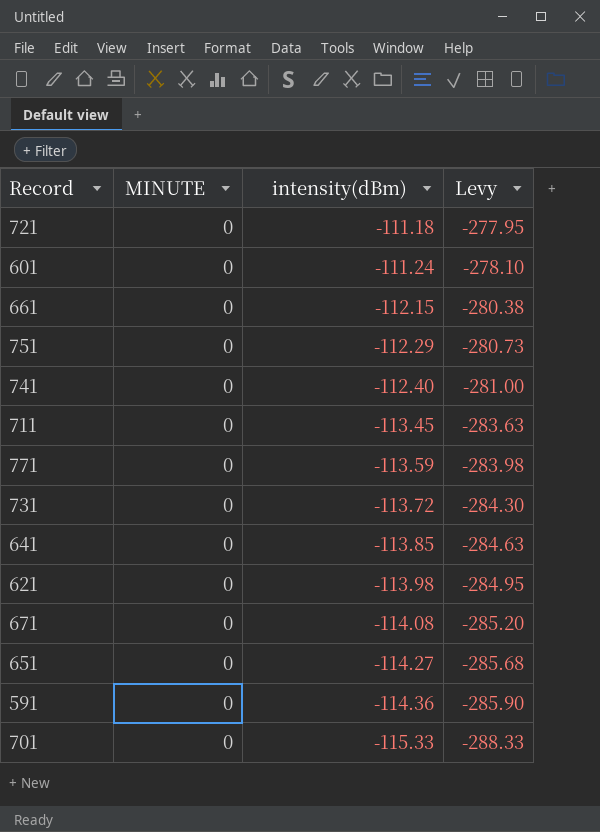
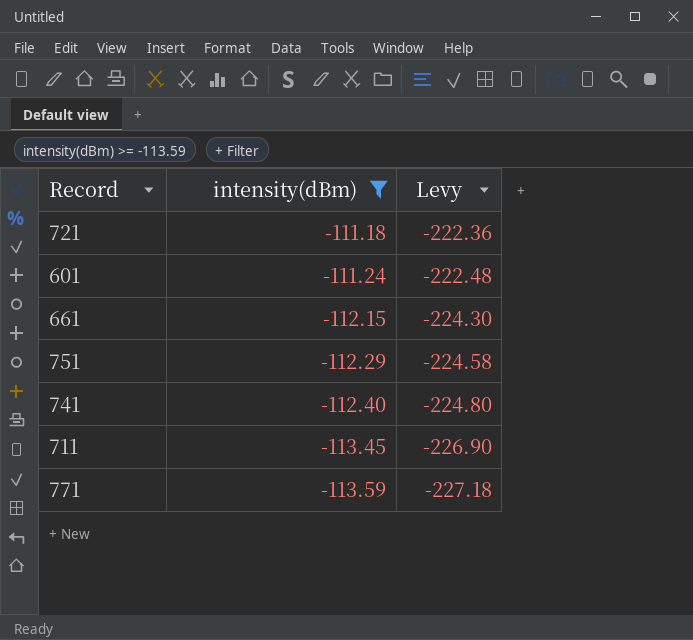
filter: none -> intensity(dBm) >= -113.59
column MINUTE | position: 2 -> none
column Levy | formula: [intensity(dBm)] * 2.5 -> [intensity(dBm)] * 2

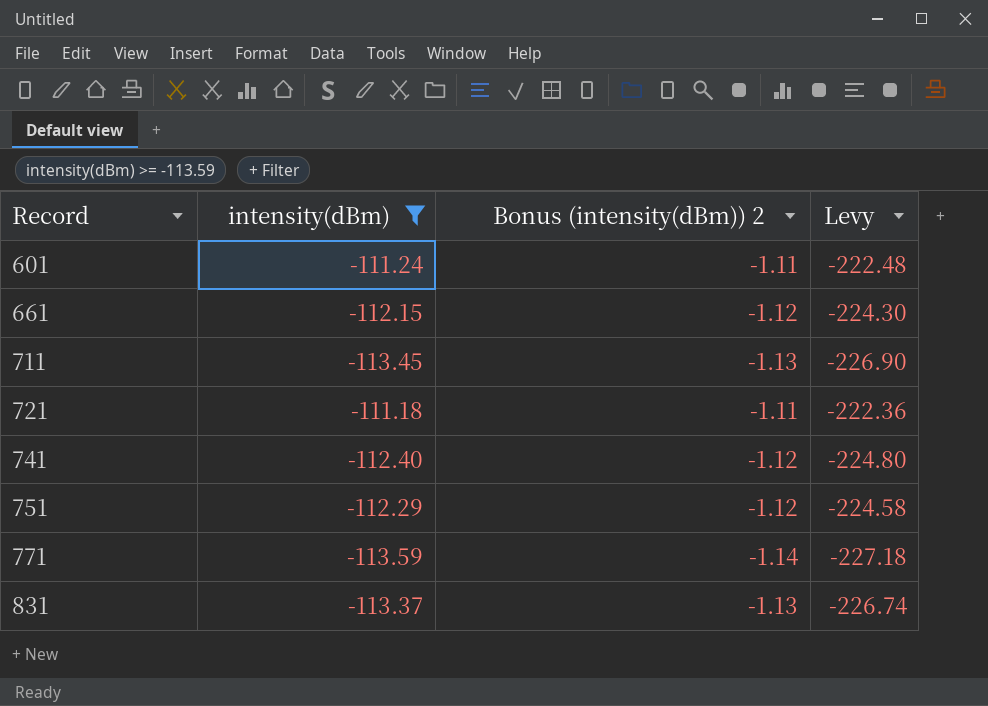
row order: intensity(dBm) descending -> Record ascending
column Bonus (intensity(dBm)) 2 | formula: none -> [intensity(dBm)] * 0.01
row 831: none -> -113.37 | -1.13 | -226.74

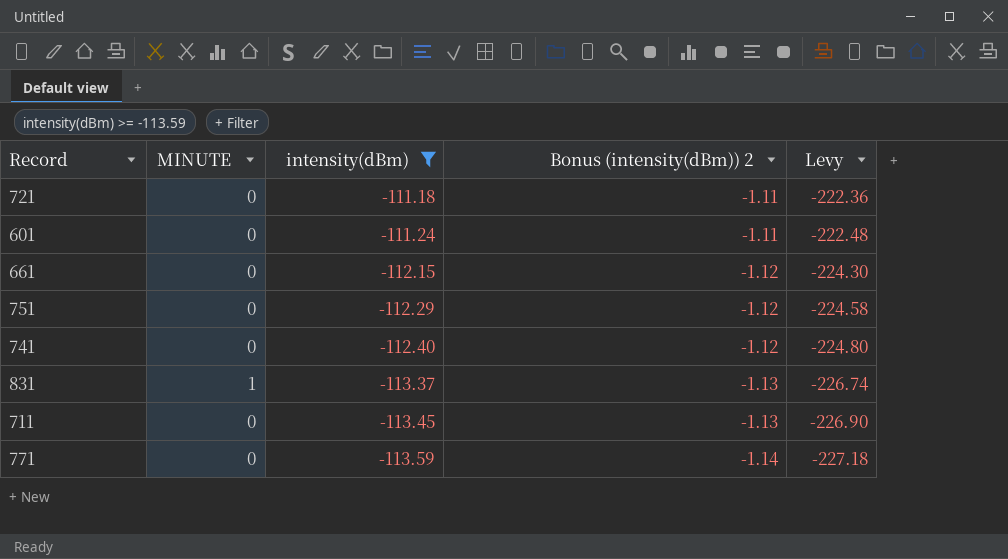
row order: Record ascending -> intensity(dBm) descending
column MINUTE | position: none -> 2

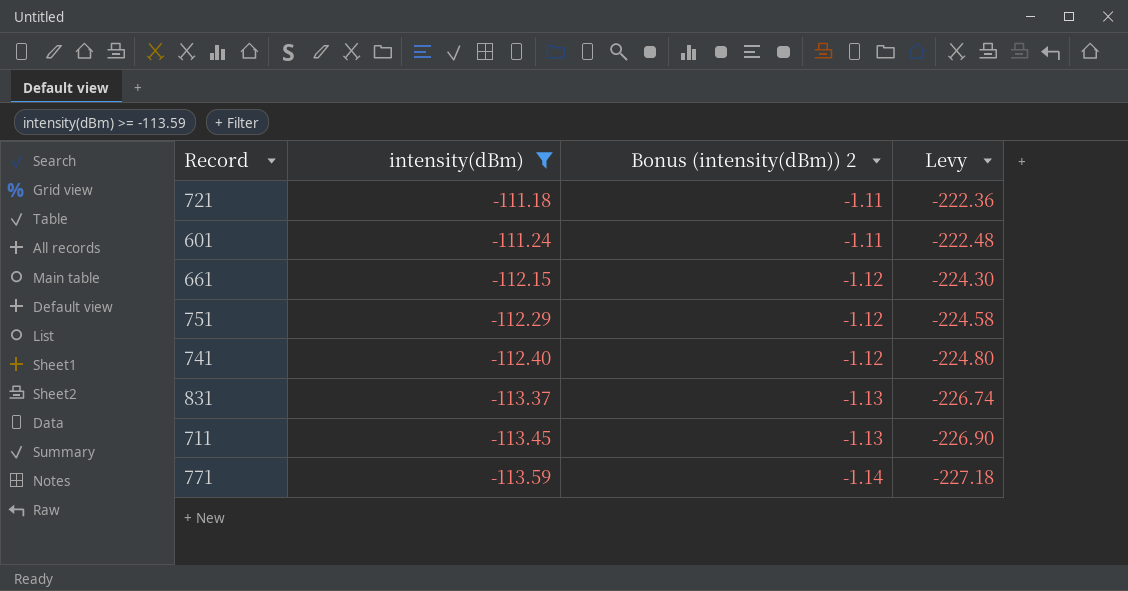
column MINUTE | position: 2 -> none

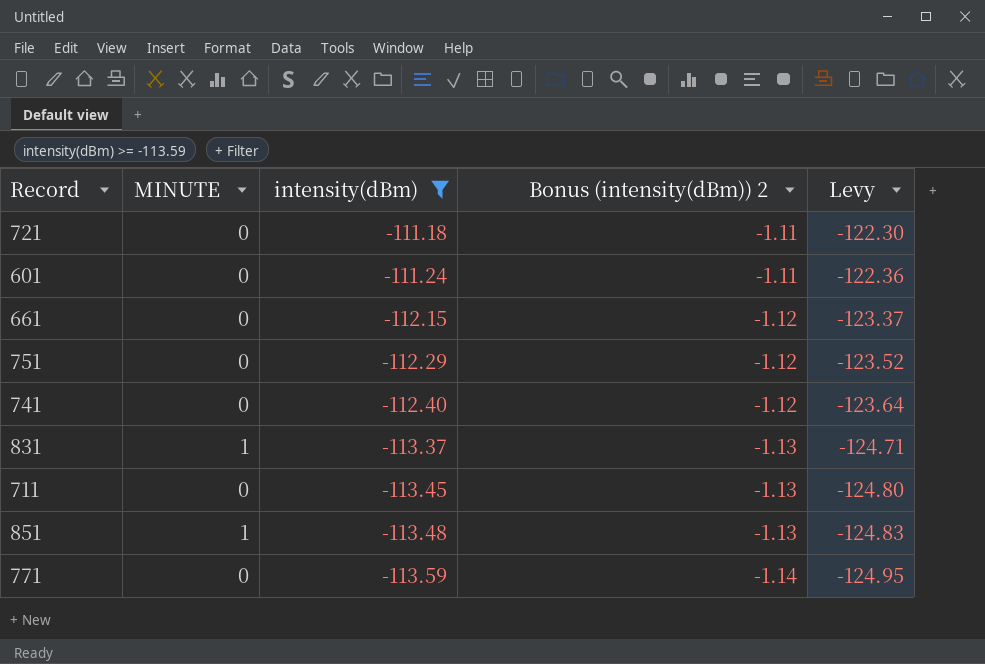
column MINUTE | position: none -> 2
column Levy | formula: [intensity(dBm)] * 2 -> [intensity(dBm)] * 1.1
row 851: none -> 1 | -113.48 | -1.13 | -124.83

